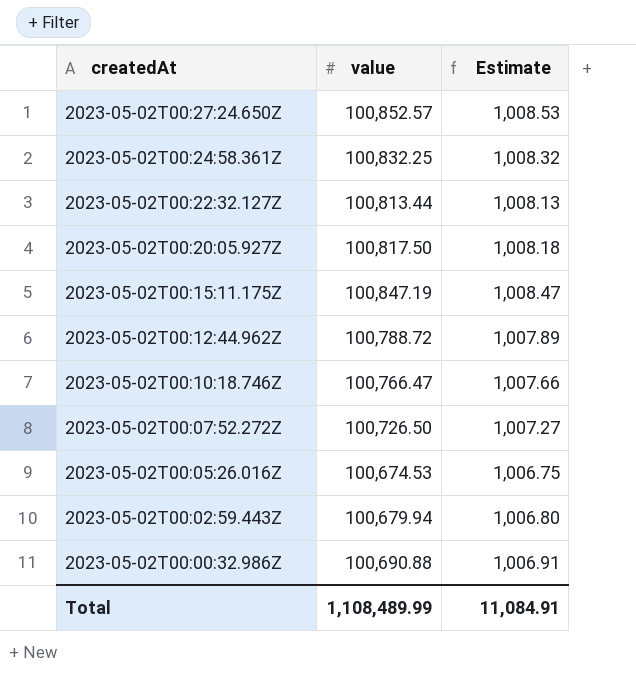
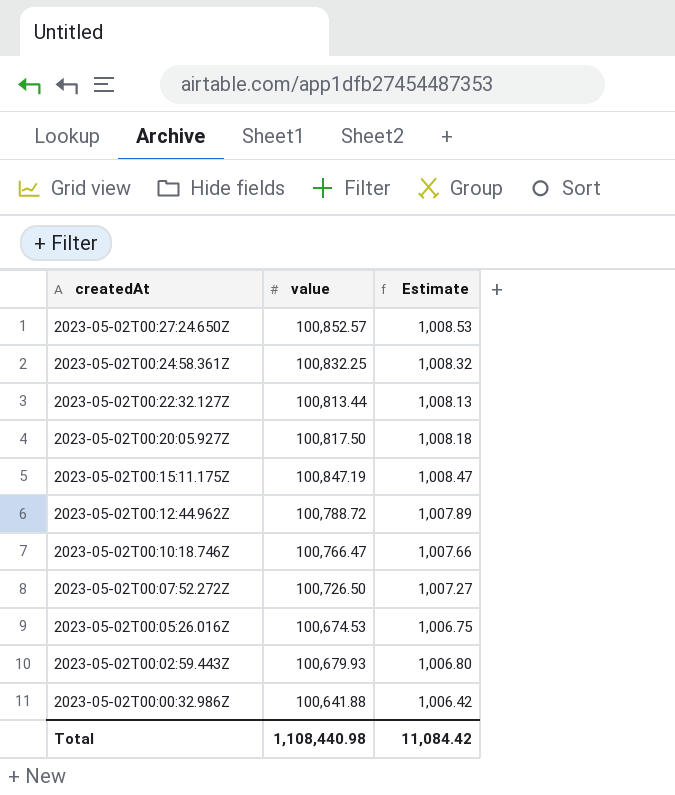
2023-05-02T00:02:59.443Z | value: 100,679.94 -> 100,679.93
2023-05-02T00:00:32.986Z | value: 100,690.88 -> 100,641.88
2023-05-02T00:00:32.986Z | Estimate: 1,006.91 -> 1,006.42
Total | value: 1,108,489.99 -> 1,108,440.98
Total | Estimate: 11,084.91 -> 11,084.42

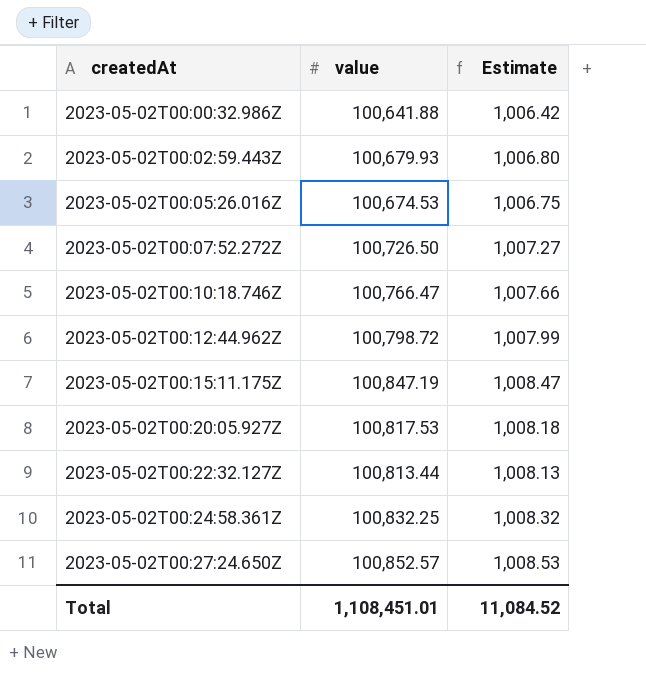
row order: createdAt descending -> createdAt ascending
2023-05-02T00:12:44.962Z | value: 100,788.72 -> 100,798.72
2023-05-02T00:12:44.962Z | Estimate: 1,007.89 -> 1,007.99
2023-05-02T00:20:05.927Z | value: 100,817.50 -> 100,817.53
Total | value: 1,108,440.98 -> 1,108,451.01
Total | Estimate: 11,084.42 -> 11,084.52

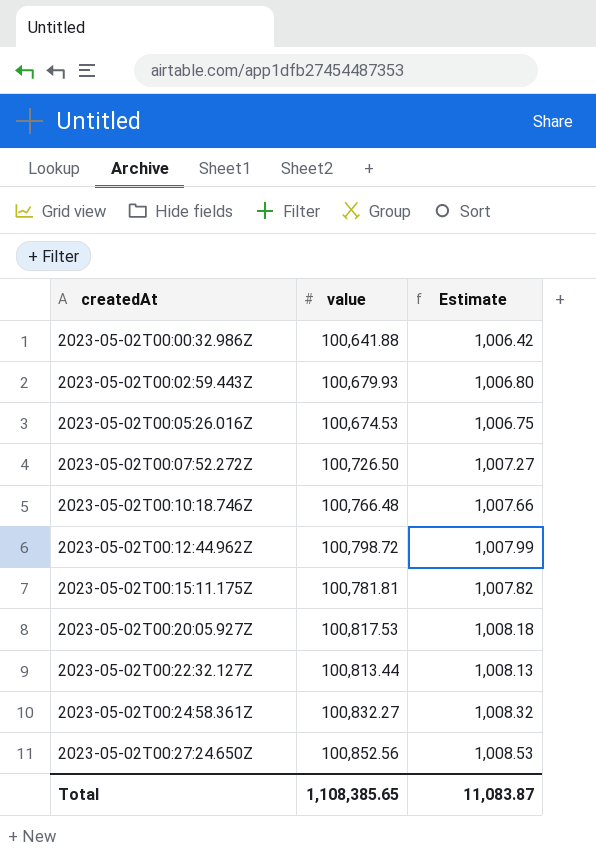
2023-05-02T00:10:18.746Z | value: 100,766.47 -> 100,766.48
2023-05-02T00:15:11.175Z | value: 100,847.19 -> 100,781.81
2023-05-02T00:15:11.175Z | Estimate: 1,008.47 -> 1,007.82
2023-05-02T00:24:58.361Z | value: 100,832.25 -> 100,832.27
2023-05-02T00:27:24.650Z | value: 100,852.57 -> 100,852.56
Total | value: 1,108,451.01 -> 1,108,385.65
Total | Estimate: 11,084.52 -> 11,083.87

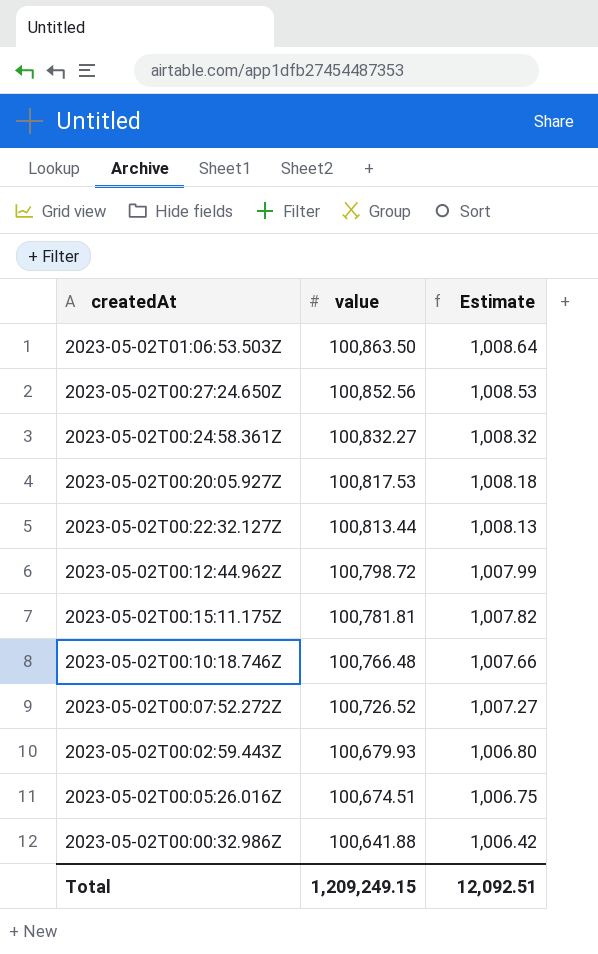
row order: createdAt ascending -> value descending
row 2023-05-02T01:06:53.503Z: none -> 100,863.50 | 1,008.64
2023-05-02T00:07:52.272Z | value: 100,726.50 -> 100,726.52
2023-05-02T00:05:26.016Z | value: 100,674.53 -> 100,674.51
Total | value: 1,108,385.65 -> 1,209,249.15
Total | Estimate: 11,083.87 -> 12,092.51

